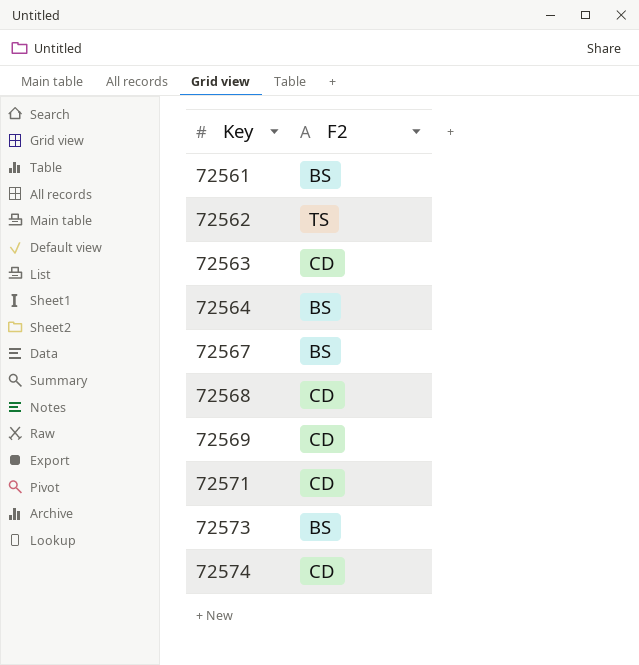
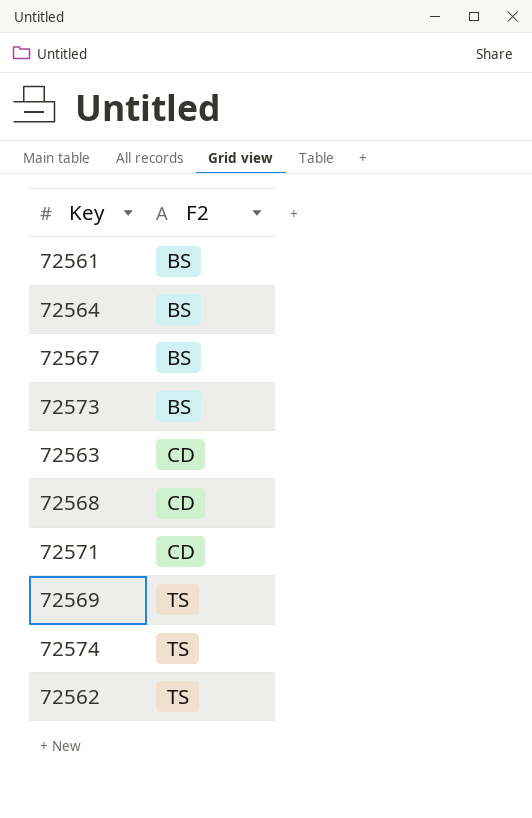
row order: Key ascending -> F2 ascending
72569 | F2: CD -> TS
72574 | F2: CD -> TS

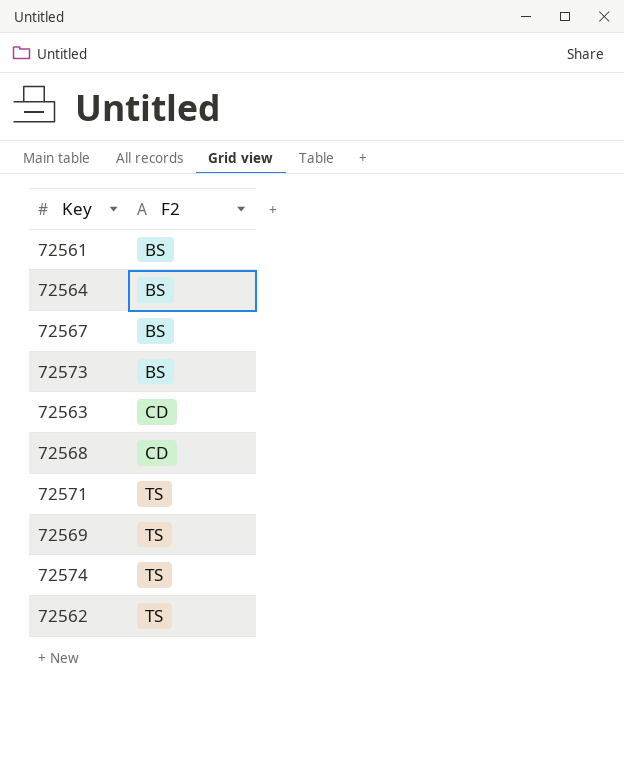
72571 | F2: CD -> TS

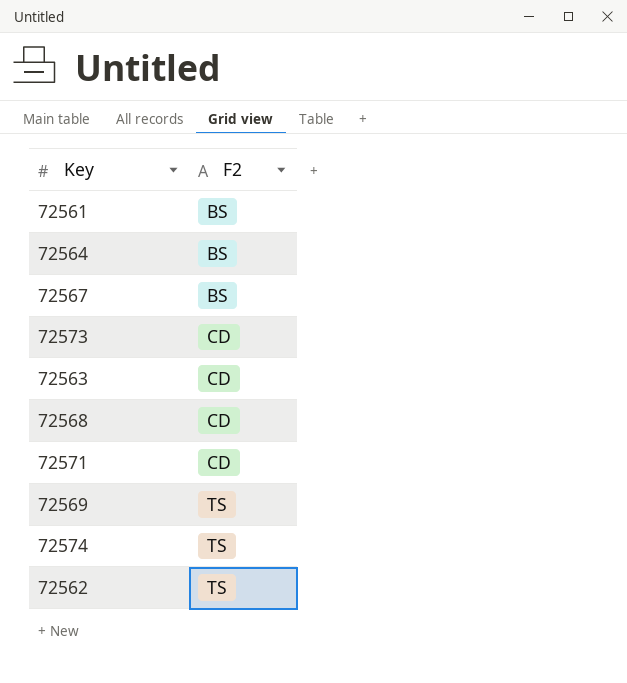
72573 | F2: BS -> CD
72571 | F2: TS -> CD

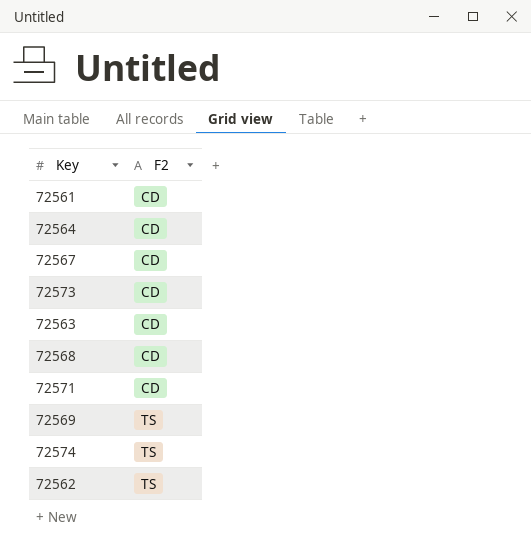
72561 | F2: BS -> CD
72564 | F2: BS -> CD
72567 | F2: BS -> CD

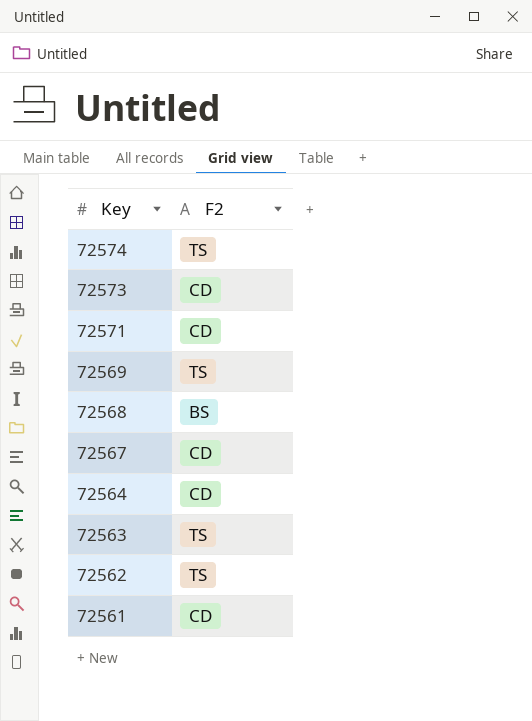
row order: F2 ascending -> Key descending
72568 | F2: CD -> BS
72563 | F2: CD -> TS

